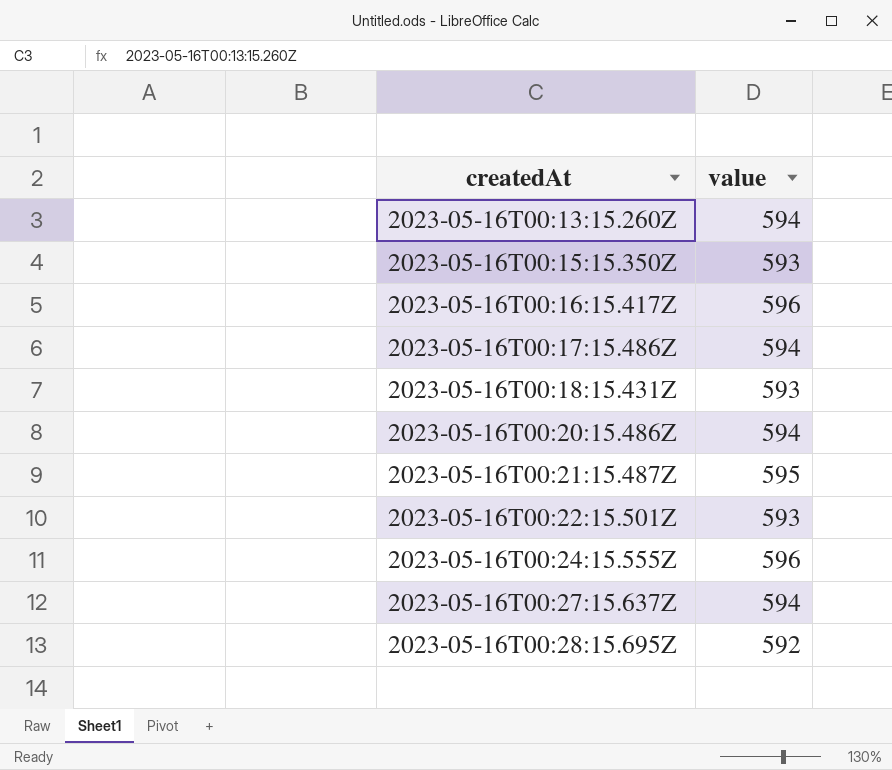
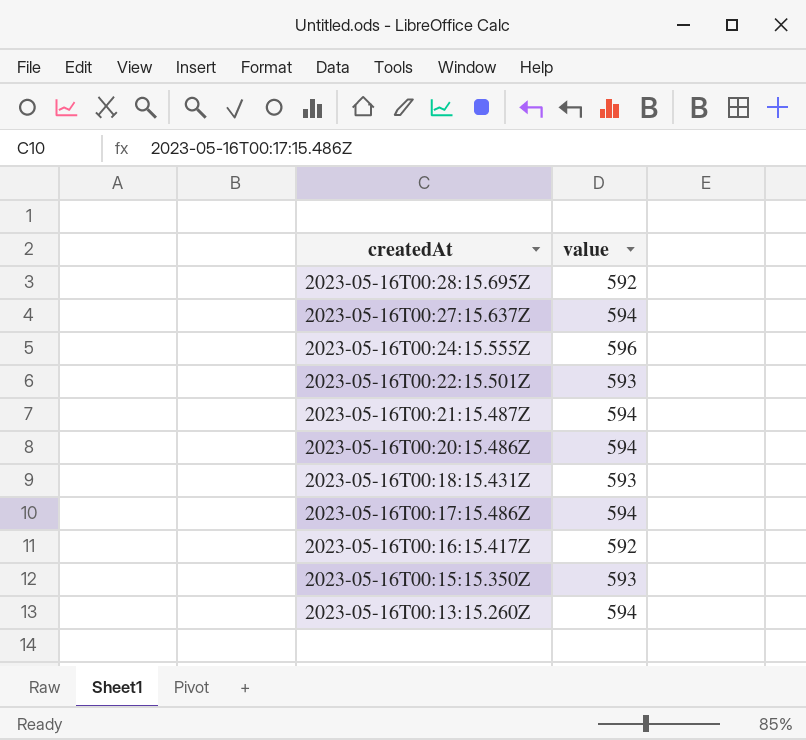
row order: createdAt ascending -> createdAt descending
2023-05-16T00:21:15.487Z | value: 595 -> 594
2023-05-16T00:16:15.417Z | value: 596 -> 592

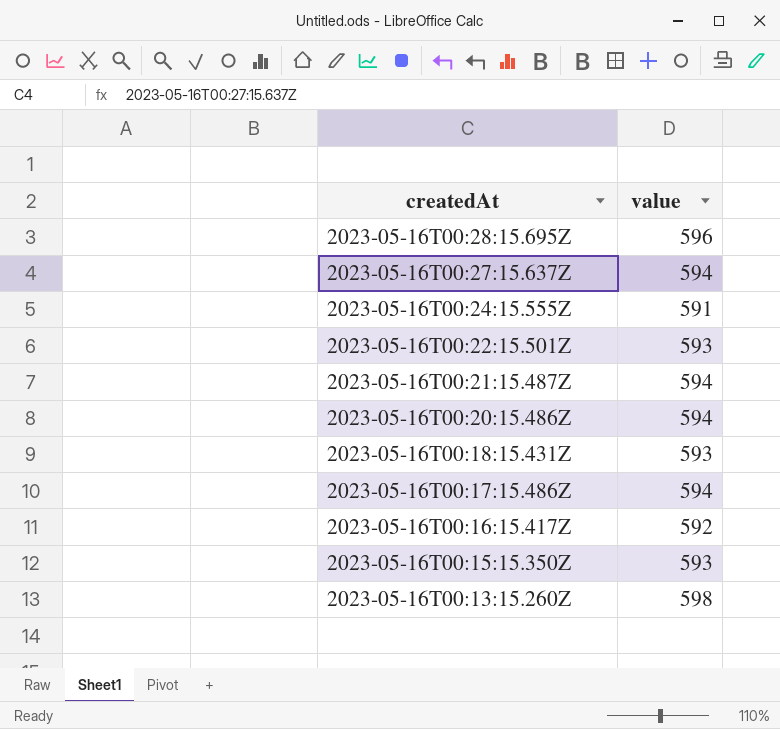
2023-05-16T00:28:15.695Z | value: 592 -> 596
2023-05-16T00:24:15.555Z | value: 596 -> 591
2023-05-16T00:13:15.260Z | value: 594 -> 598

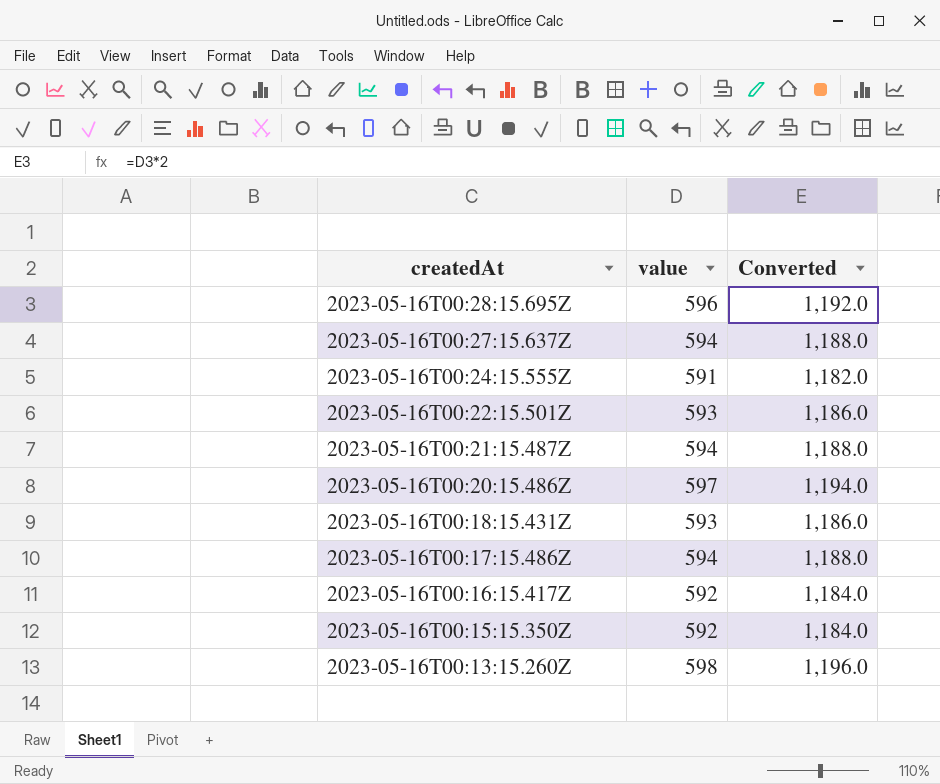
column Converted | formula: none -> [value] * 2
2023-05-16T00:20:15.486Z | value: 594 -> 597
2023-05-16T00:15:15.350Z | value: 593 -> 592

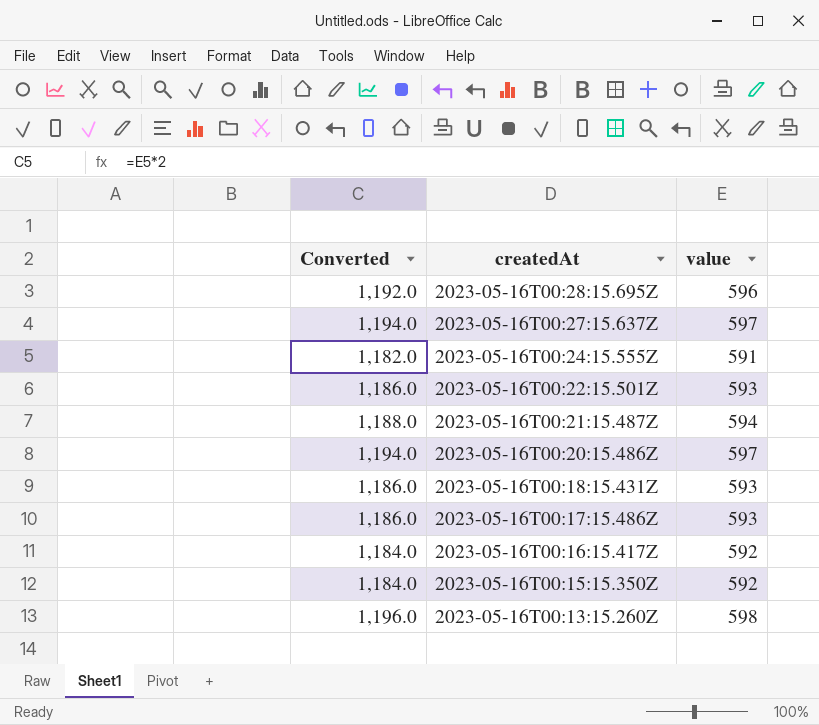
column Converted | position: 3 -> 1
2023-05-16T00:27:15.637Z | Converted: 1,188.0 -> 1,194.0
2023-05-16T00:27:15.637Z | value: 594 -> 597
2023-05-16T00:17:15.486Z | Converted: 1,188.0 -> 1,186.0
2023-05-16T00:17:15.486Z | value: 594 -> 593

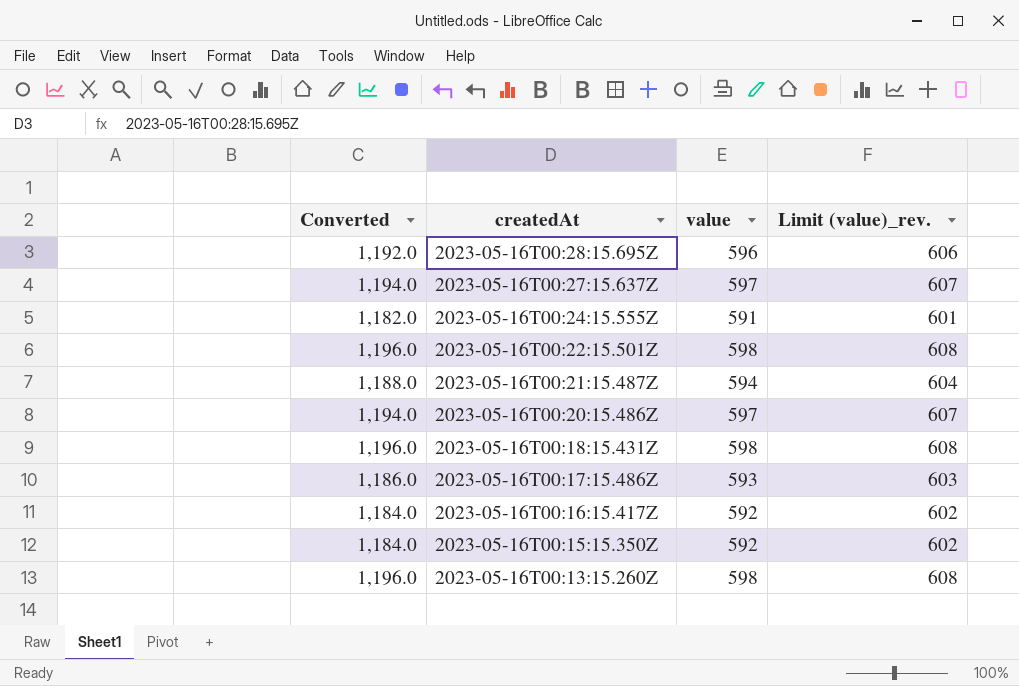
column Limit (value)_rev. | formula: none -> [value] + 10
2023-05-16T00:22:15.501Z | Converted: 1,186.0 -> 1,196.0
2023-05-16T00:22:15.501Z | value: 593 -> 598
2023-05-16T00:18:15.431Z | Converted: 1,186.0 -> 1,196.0
2023-05-16T00:18:15.431Z | value: 593 -> 598

